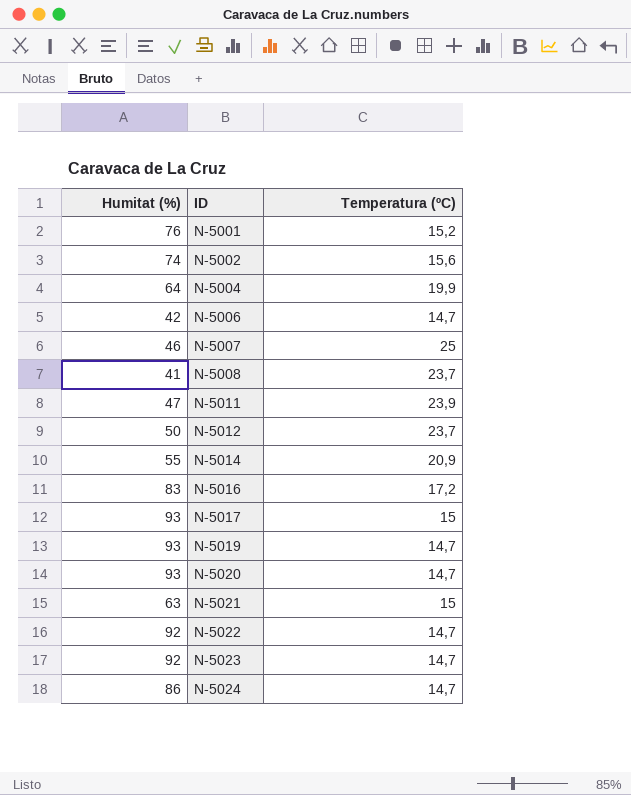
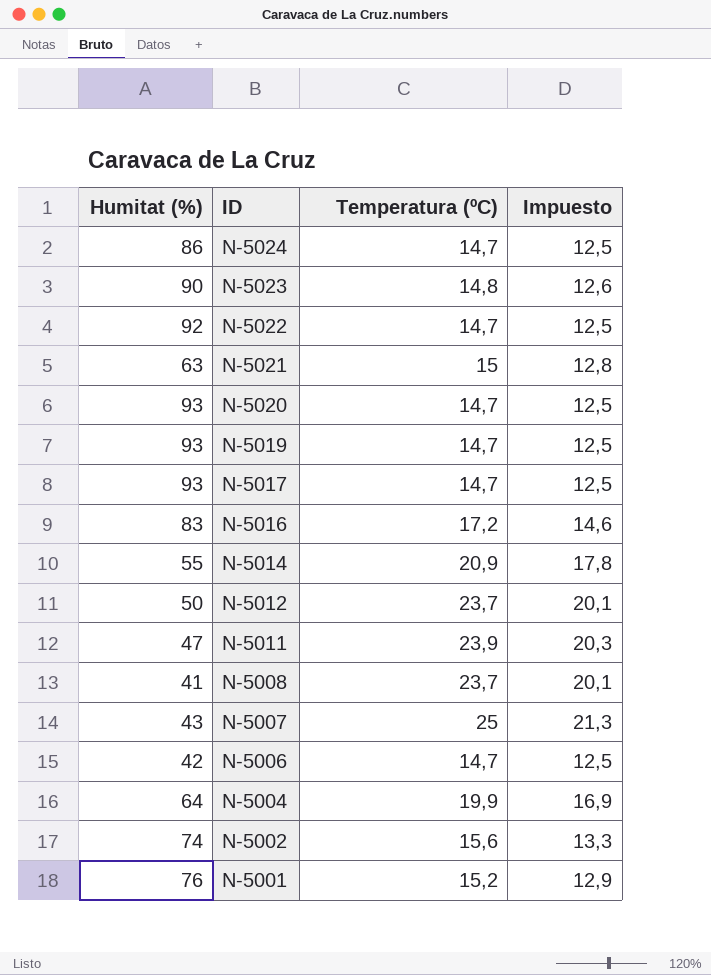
row order: ID ascending -> ID descending
column Impuesto | formula: none -> [Temperatura (ºC)] * 0,85
N-5023 | Humitat (%): 92 -> 90
N-5023 | Temperatura (ºC): 14,7 -> 14,8
N-5017 | Temperatura (ºC): 15 -> 14,7
N-5007 | Humitat (%): 46 -> 43

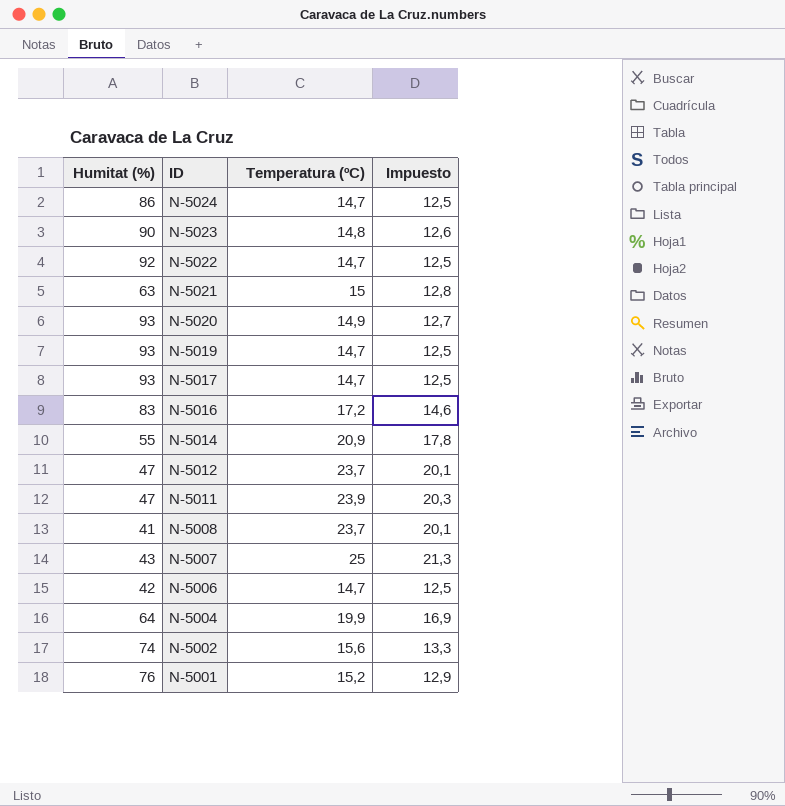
N-5020 | Temperatura (ºC): 14,7 -> 14,9
N-5020 | Impuesto: 12,5 -> 12,7
N-5012 | Humitat (%): 50 -> 47

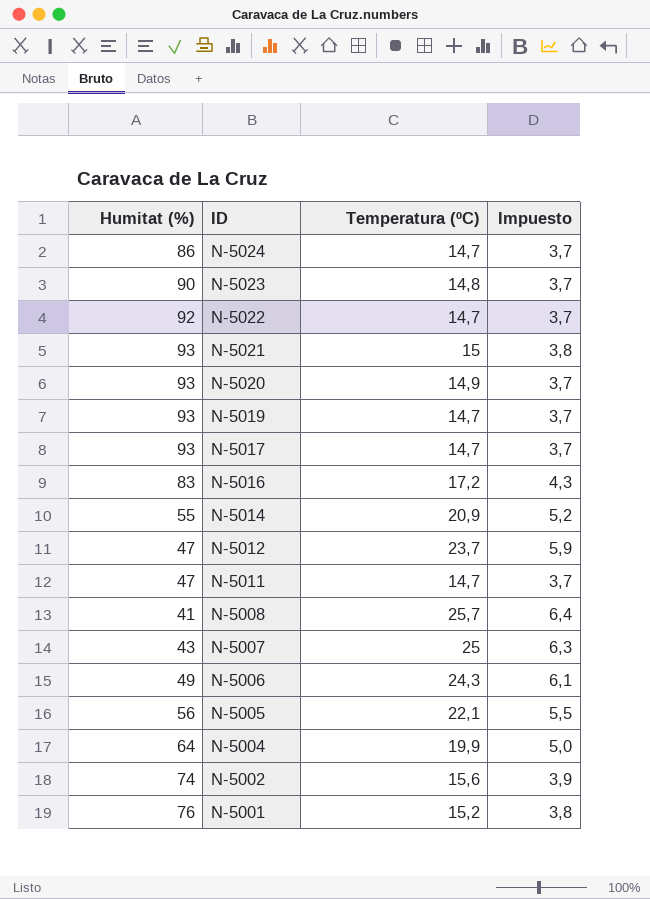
column Impuesto | formula: [Temperatura (ºC)] * 0,85 -> [Temperatura (ºC)] * 0,25
N-5021 | Humitat (%): 63 -> 93
N-5011 | Temperatura (ºC): 23,9 -> 14,7
N-5008 | Temperatura (ºC): 23,7 -> 25,7
N-5006 | Humitat (%): 42 -> 49
N-5006 | Temperatura (ºC): 14,7 -> 24,3
row N-5005: none -> 56 | 22,1 | 5,5

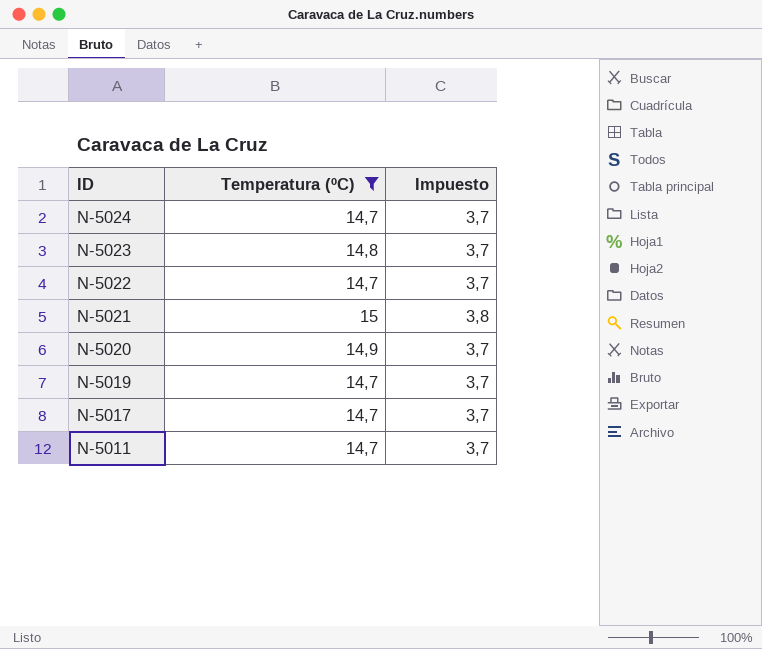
filter: none -> Temperatura (ºC) <= 15
column Humitat (%) | position: 1 -> none

